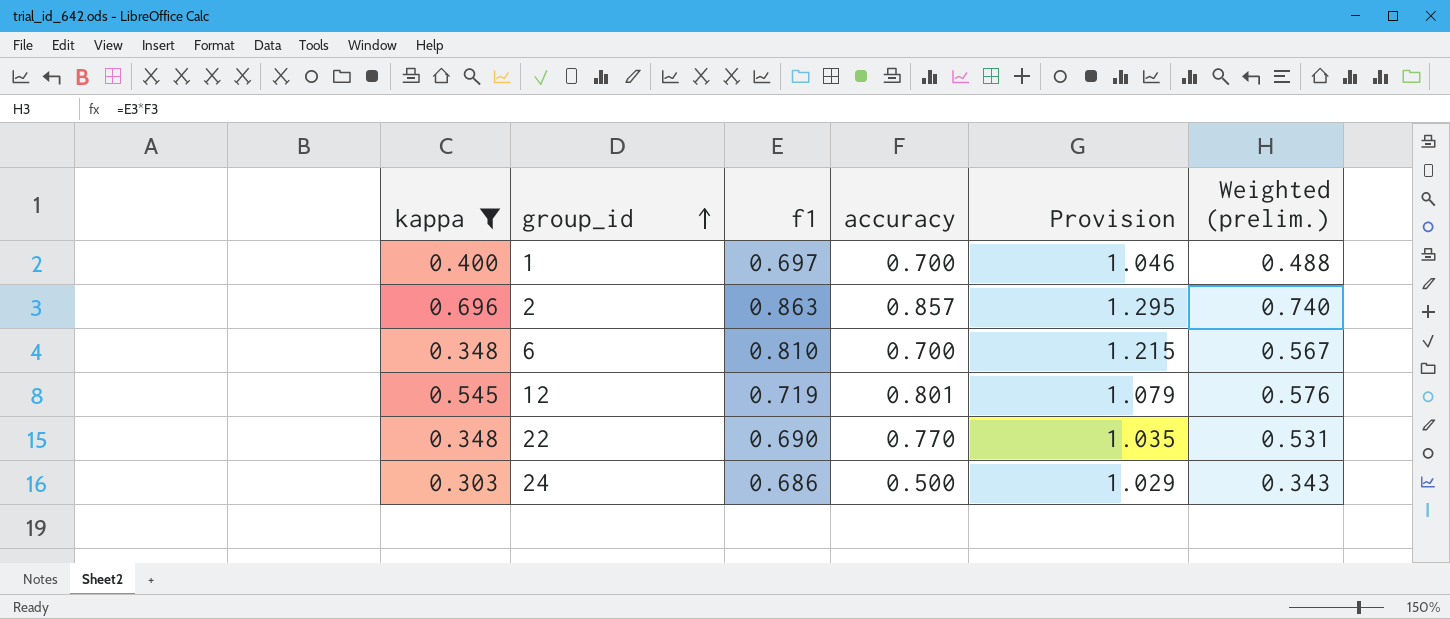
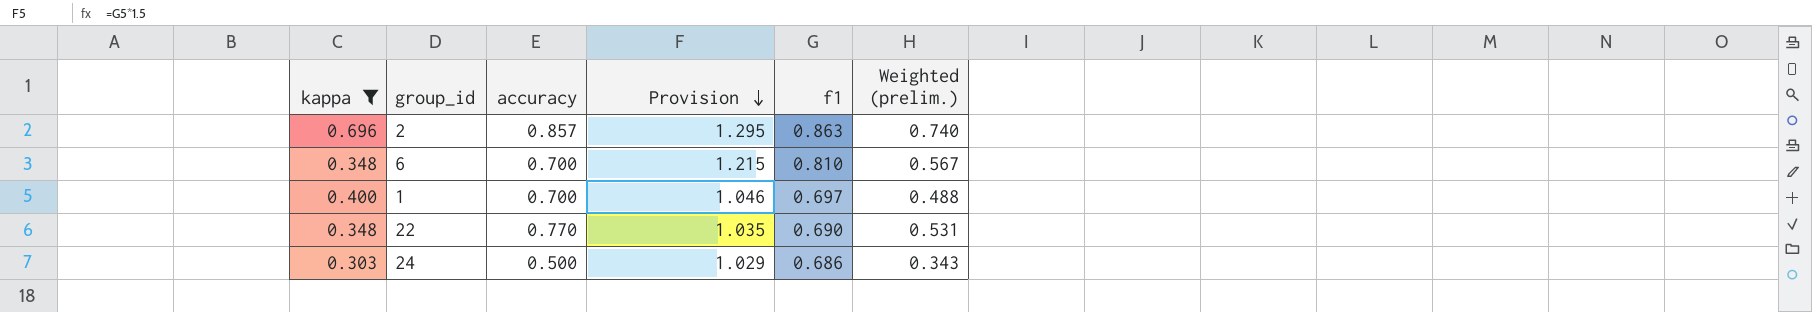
row order: group_id ascending -> Provision descending
column f1 | position: 3 -> 5
row 12: 0.545 | 0.719 | 0.801 | 1.079 | 0.576 -> none

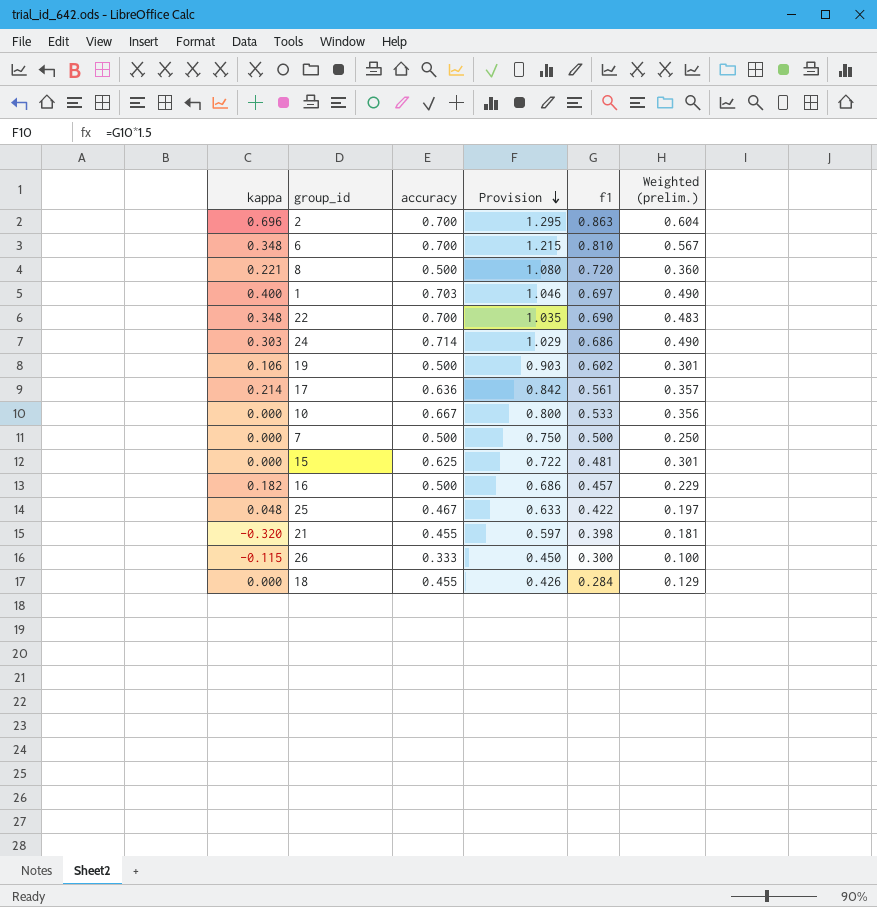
filter: kappa >= 0.303 -> none
2 | accuracy: 0.857 -> 0.700
2 | Weighted (prelim.): 0.740 -> 0.604
1 | accuracy: 0.700 -> 0.703
1 | Weighted (prelim.): 0.488 -> 0.490
22 | accuracy: 0.770 -> 0.700
22 | Weighted (prelim.): 0.531 -> 0.483
24 | accuracy: 0.500 -> 0.714
24 | Weighted (prelim.): 0.343 -> 0.490

